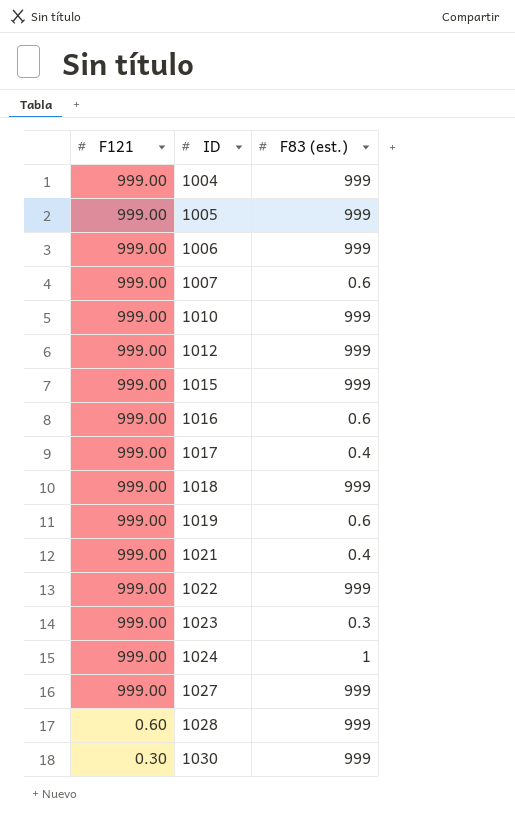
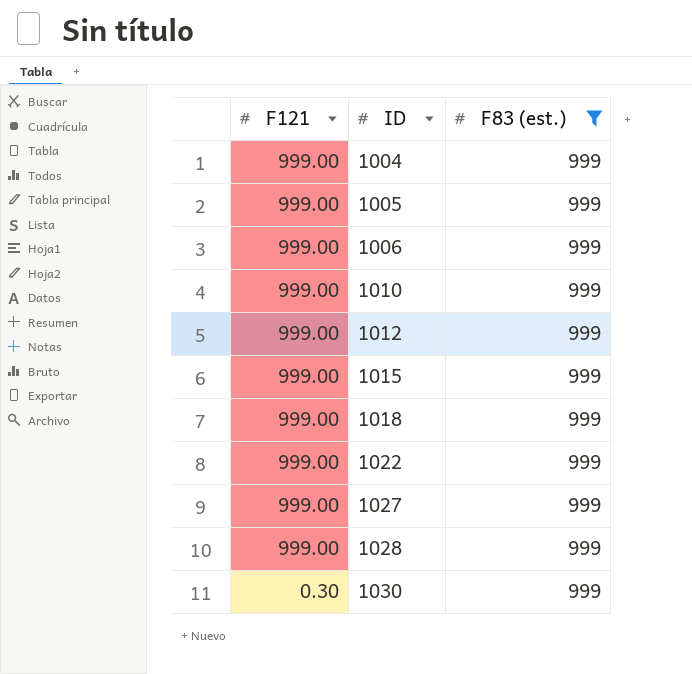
filter: none -> F83 (est.) = 999
1028 | F121: 0.60 -> 999.00

